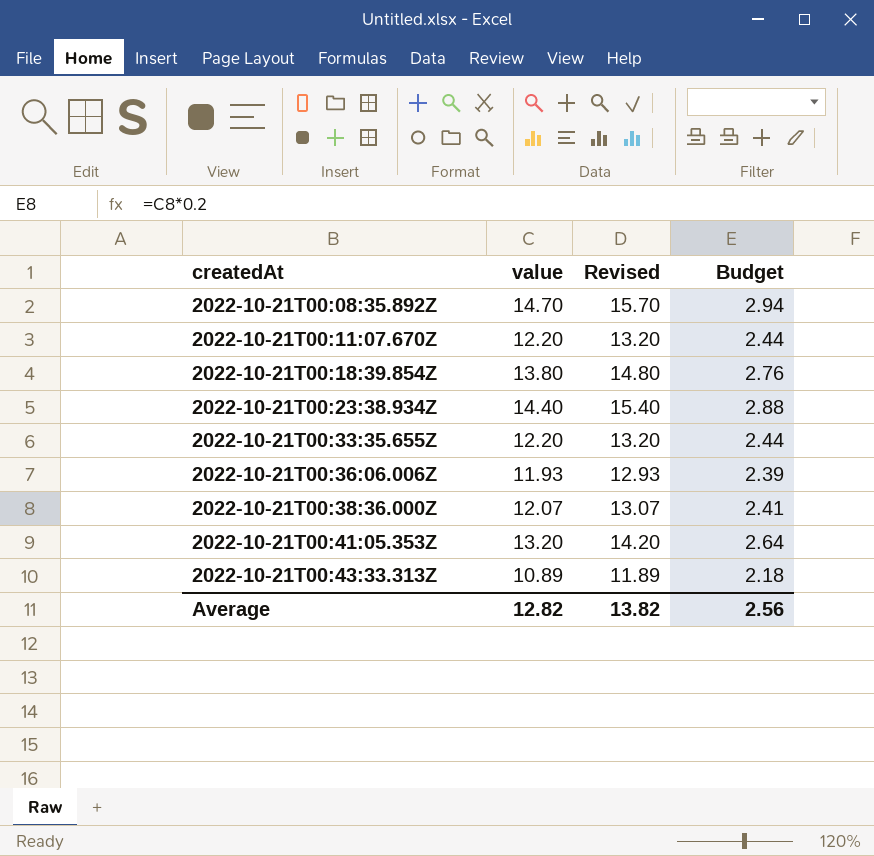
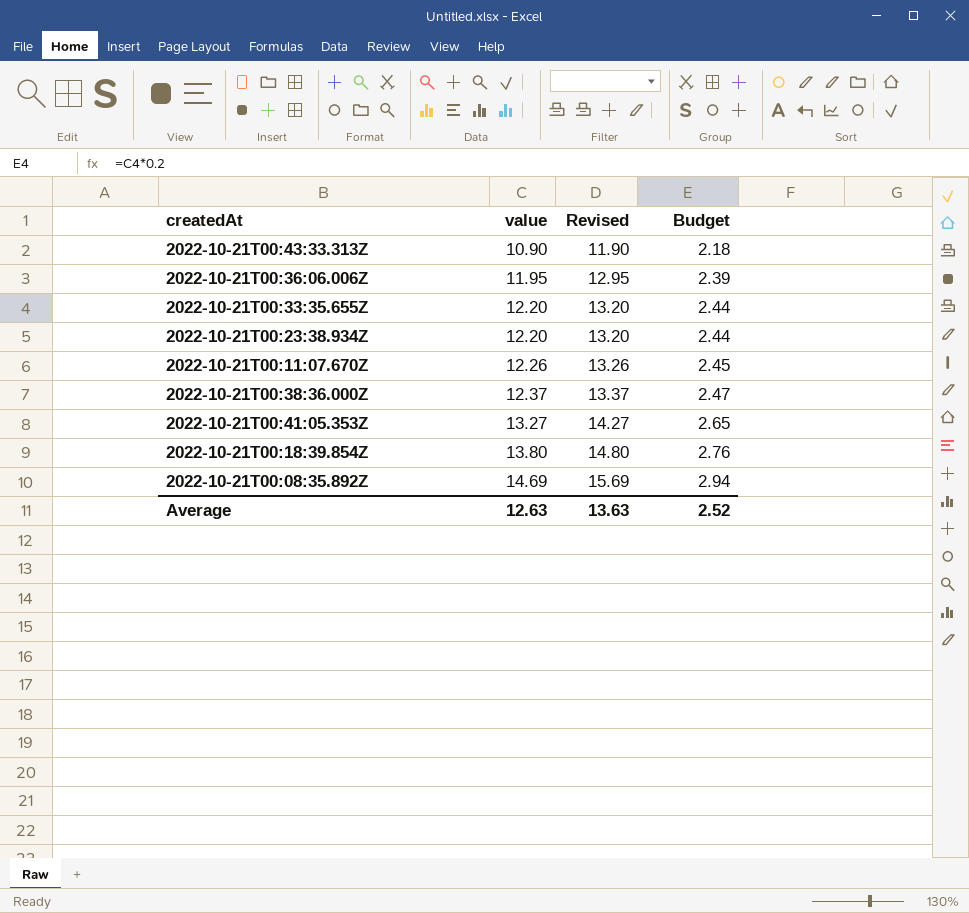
row order: createdAt ascending -> value ascending
2022-10-21T00:43:33.313Z | value: 10.89 -> 10.90
2022-10-21T00:43:33.313Z | Revised: 11.89 -> 11.90
2022-10-21T00:36:06.006Z | value: 11.93 -> 11.95
2022-10-21T00:36:06.006Z | Revised: 12.93 -> 12.95
2022-10-21T00:23:38.934Z | value: 14.40 -> 12.20
2022-10-21T00:23:38.934Z | Revised: 15.40 -> 13.20
2022-10-21T00:23:38.934Z | Budget: 2.88 -> 2.44
2022-10-21T00:11:07.670Z | value: 12.20 -> 12.26
2022-10-21T00:11:07.670Z | Revised: 13.20 -> 13.26
2022-10-21T00:11:07.670Z | Budget: 2.44 -> 2.45
2022-10-21T00:38:36.000Z | value: 12.07 -> 12.37
2022-10-21T00:38:36.000Z | Revised: 13.07 -> 13.37
2022-10-21T00:38:36.000Z | Budget: 2.41 -> 2.47
2022-10-21T00:41:05.353Z | value: 13.20 -> 13.27
2022-10-21T00:41:05.353Z | Revised: 14.20 -> 14.27
2022-10-21T00:41:05.353Z | Budget: 2.64 -> 2.65
2022-10-21T00:08:35.892Z | value: 14.70 -> 14.69
2022-10-21T00:08:35.892Z | Revised: 15.70 -> 15.69
Average | value: 12.82 -> 12.63
Average | Revised: 13.82 -> 13.63
Average | Budget: 2.56 -> 2.52

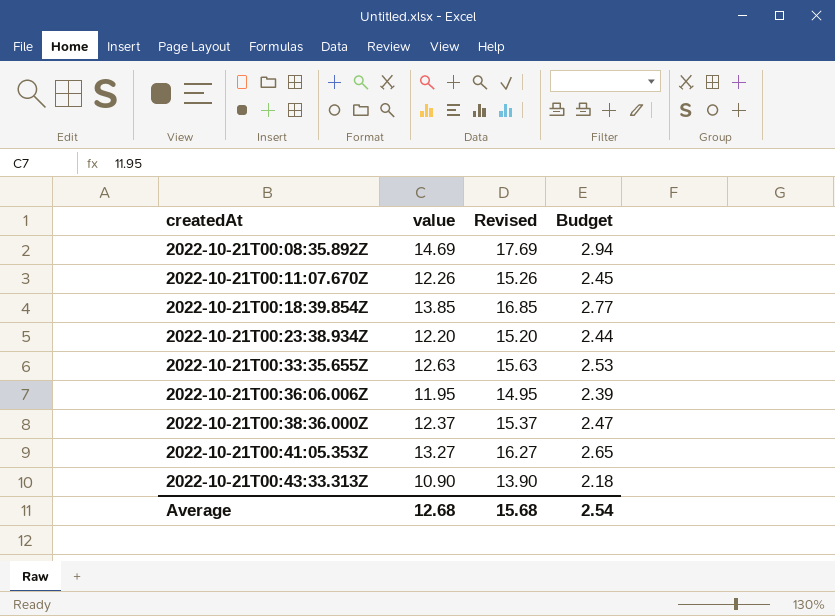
row order: value ascending -> createdAt ascending
column Revised | formula: [value] + 1 -> [value] + 3
2022-10-21T00:18:39.854Z | value: 13.80 -> 13.85
2022-10-21T00:18:39.854Z | Budget: 2.76 -> 2.77
2022-10-21T00:33:35.655Z | value: 12.20 -> 12.63
2022-10-21T00:33:35.655Z | Budget: 2.44 -> 2.53
Average | value: 12.63 -> 12.68
Average | Revised: 13.63 -> 15.68
Average | Budget: 2.52 -> 2.54

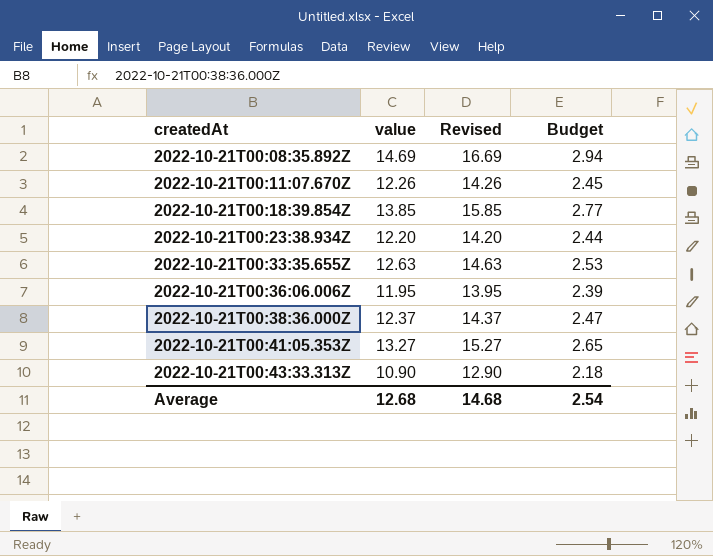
column Revised | formula: [value] + 3 -> [value] + 2
Average | Revised: 15.68 -> 14.68

